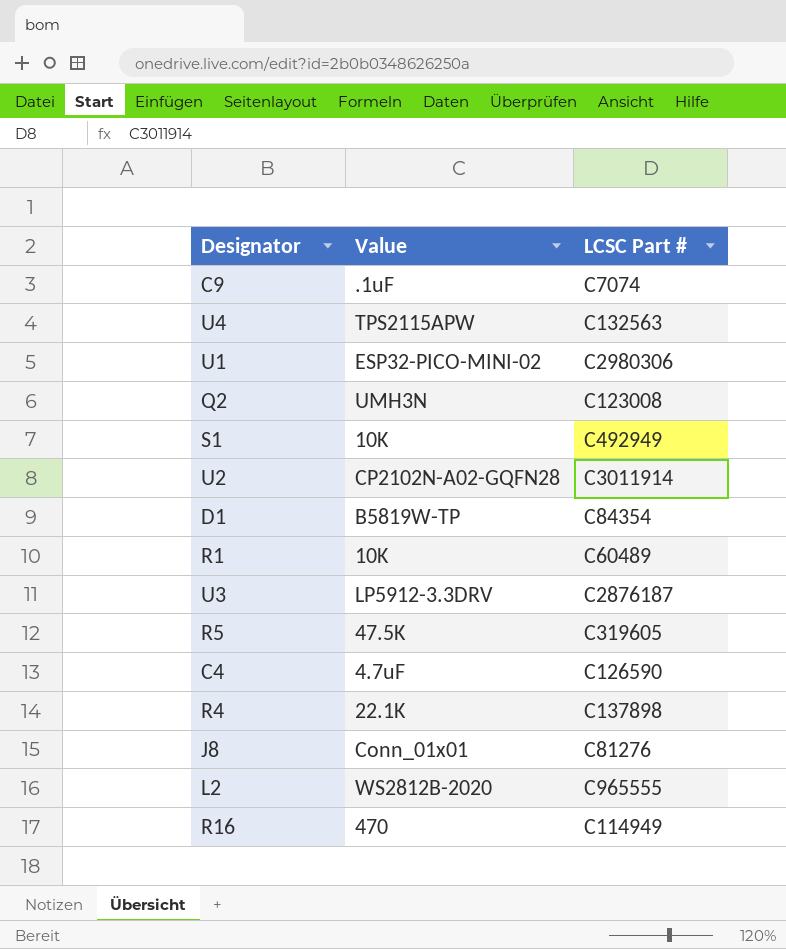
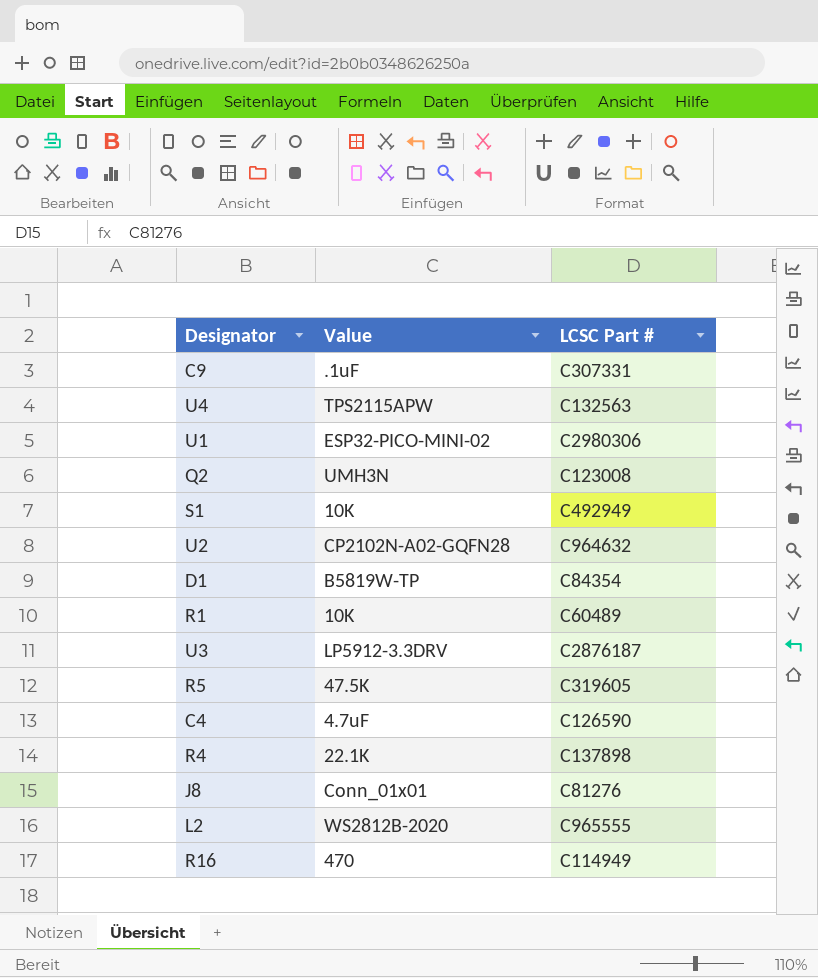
C9 | LCSC Part #: C7074 -> C307331
U2 | LCSC Part #: C3011914 -> C964632

